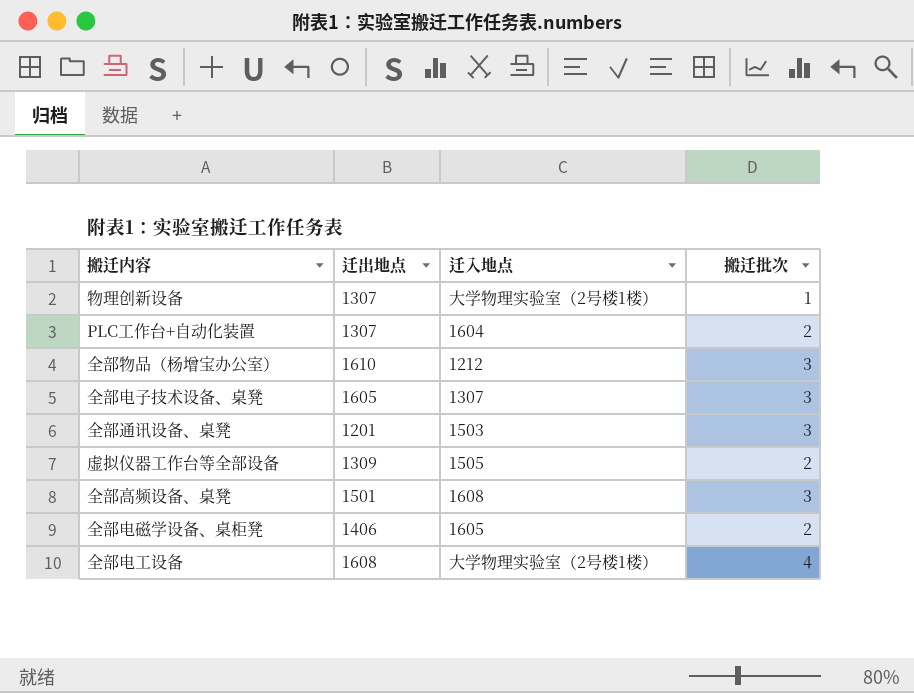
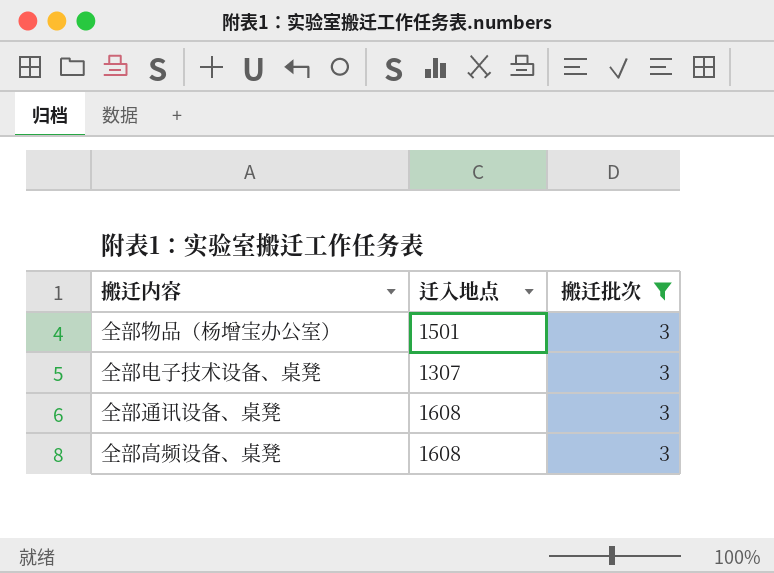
filter: none -> 搬迁批次 = 3
column 迁出地点 | position: 2 -> none
全部物品（杨增宝办公室） | 迁入地点: 1212 -> 1501
全部通讯设备、桌凳 | 迁入地点: 1503 -> 1608

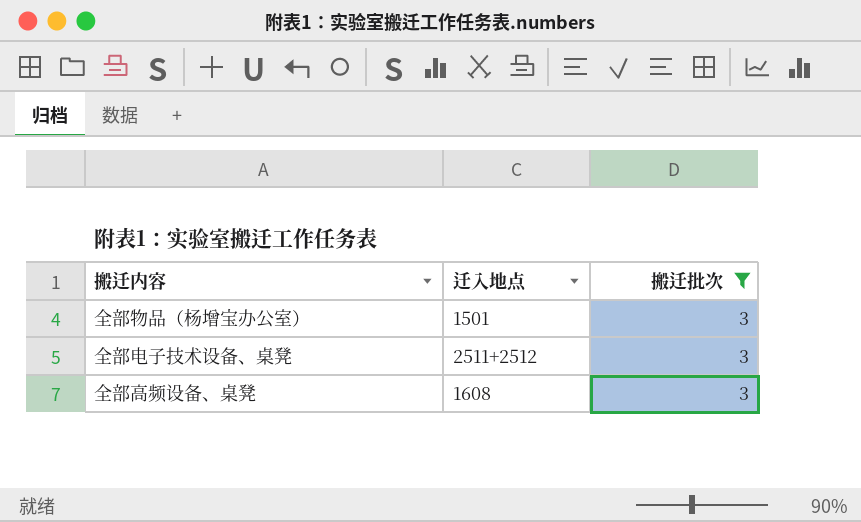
row 全部通讯设备、桌凳: 1608 | 3 -> none
全部电子技术设备、桌凳 | 迁入地点: 1307 -> 2511+2512

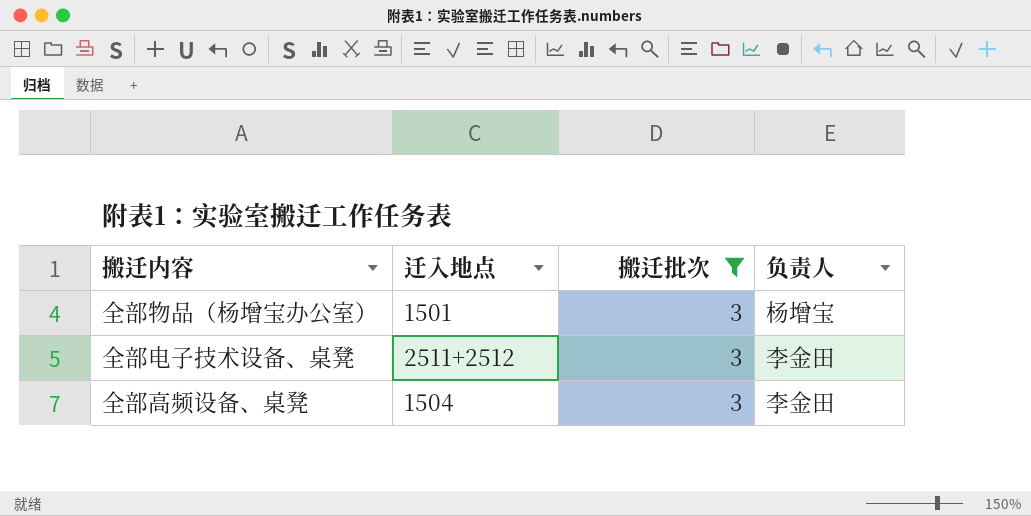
column 负责人 | position: none -> 4
全部高频设备、桌凳 | 迁入地点: 1608 -> 1504

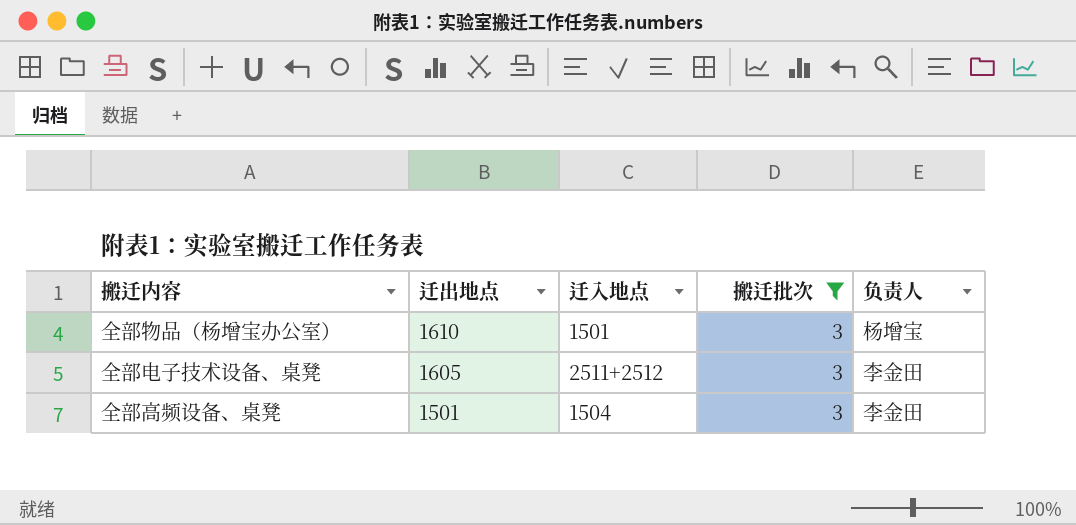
column 迁出地点 | position: none -> 2

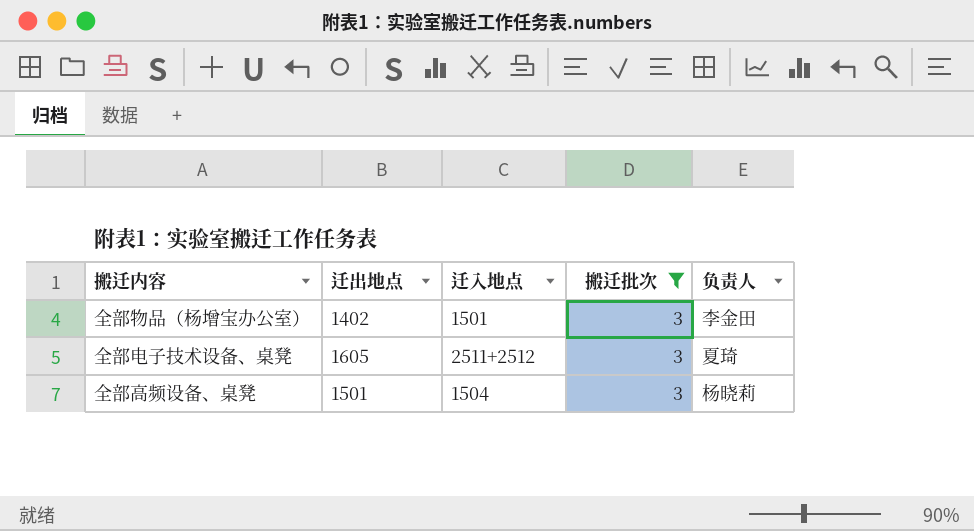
全部物品（杨增宝办公室） | 迁出地点: 1610 -> 1402
全部物品（杨增宝办公室） | 负责人: 杨增宝 -> 李金田
全部电子技术设备、桌凳 | 负责人: 李金田 -> 夏琦
全部高频设备、桌凳 | 负责人: 李金田 -> 杨晓莉

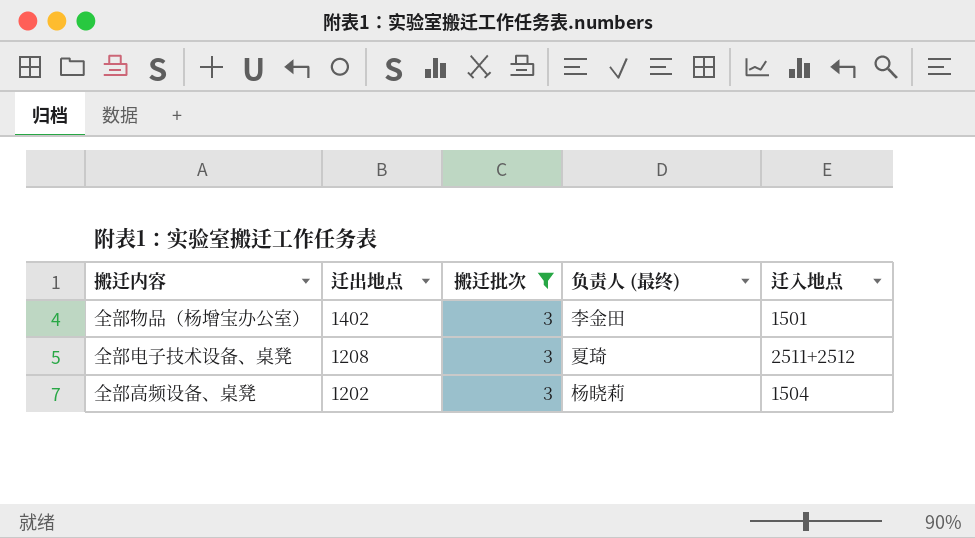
column name: 负责人 -> 负责人 (最终)
column 迁入地点 | position: 3 -> 5
全部电子技术设备、桌凳 | 迁出地点: 1605 -> 1208
全部高频设备、桌凳 | 迁出地点: 1501 -> 1202

